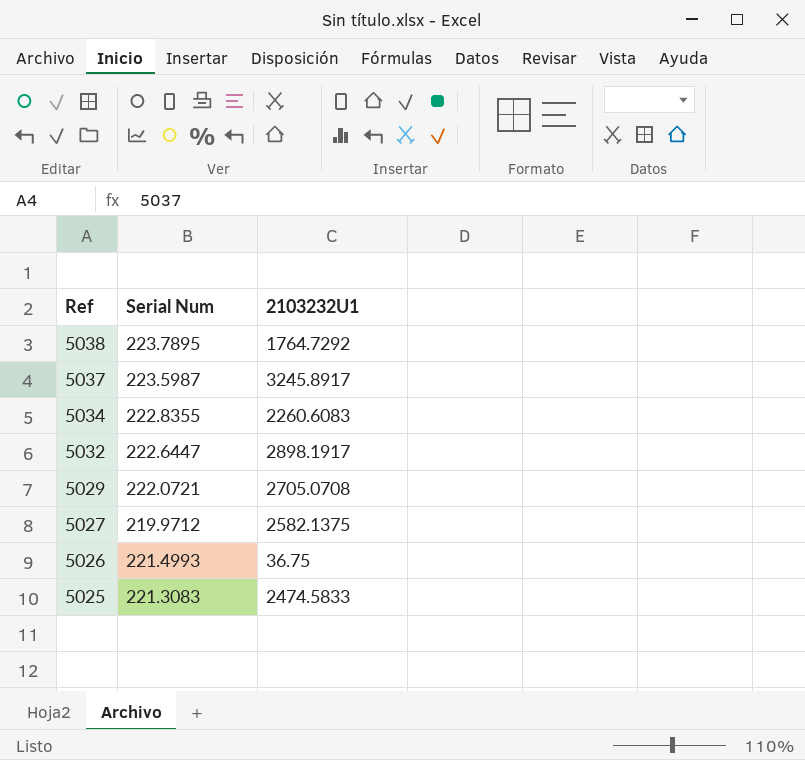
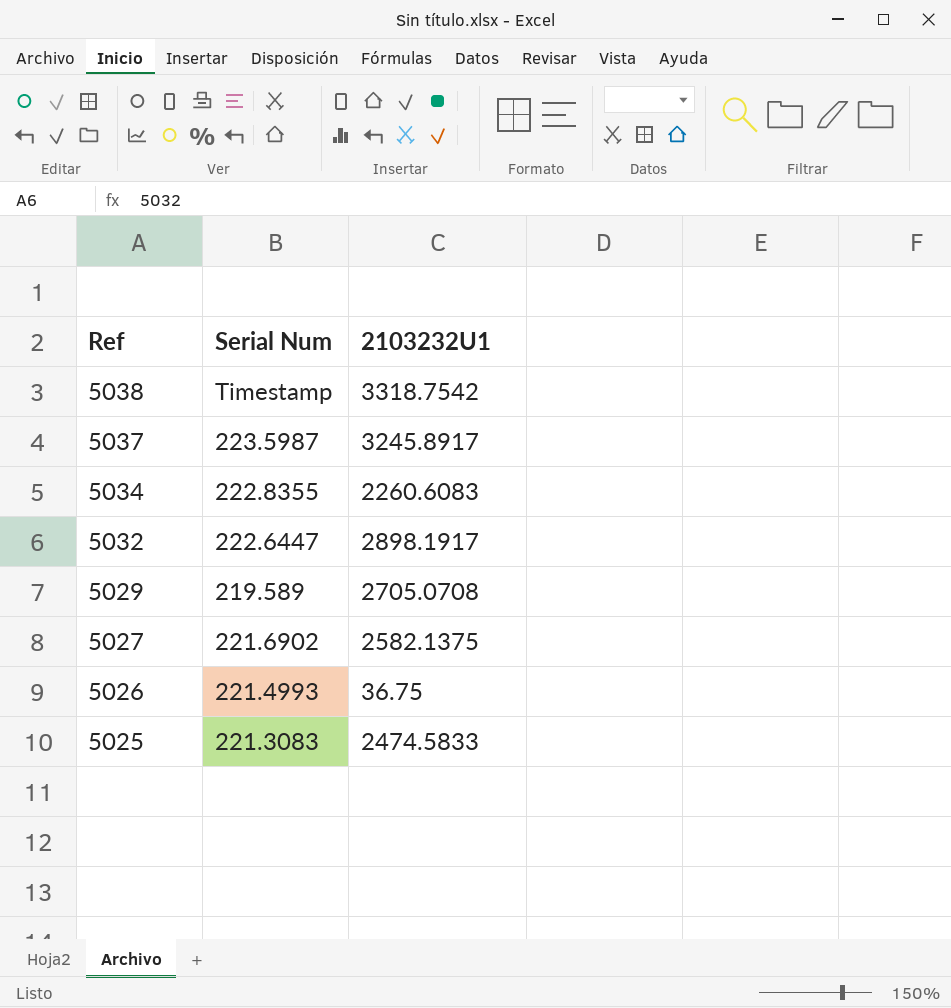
5038 | Serial Num: 223.7895 -> Timestamp
5038 | 2103232U1: 1764.7292 -> 3318.7542
5029 | Serial Num: 222.0721 -> 219.589
5027 | Serial Num: 219.9712 -> 221.6902

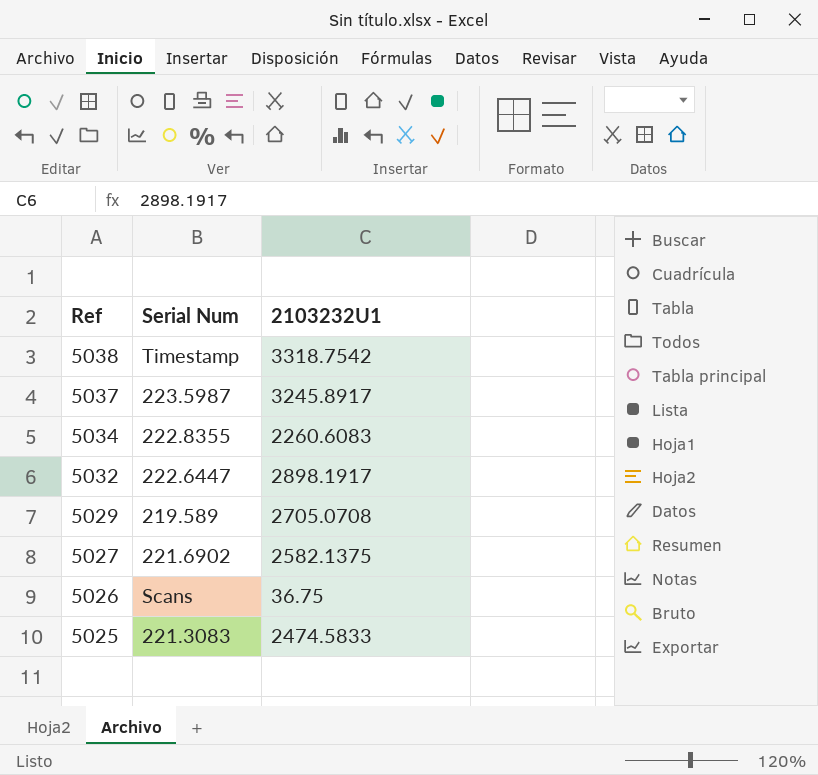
5026 | Serial Num: 221.4993 -> Scans

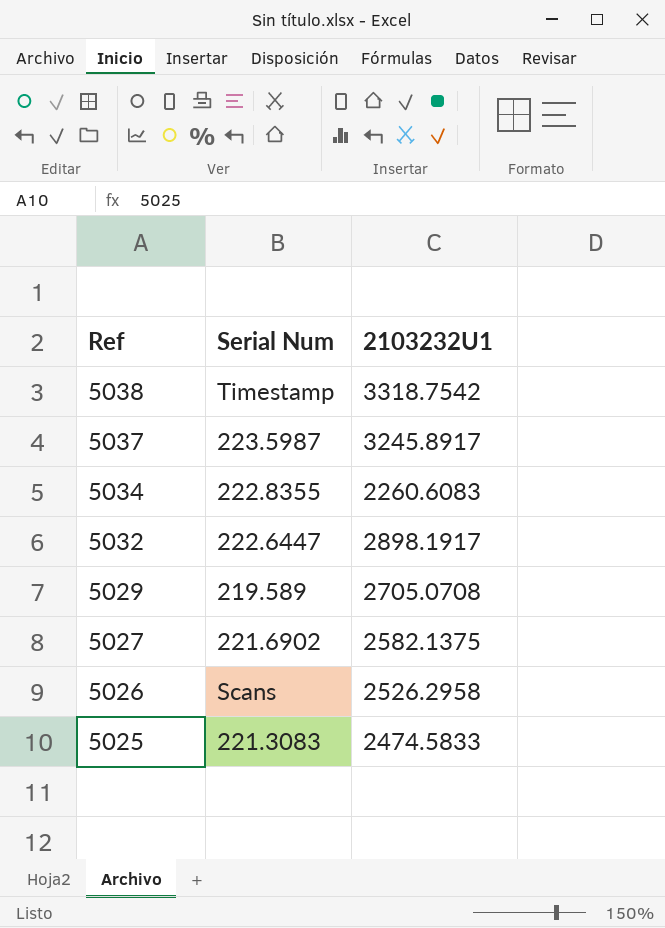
5026 | 2103232U1: 36.75 -> 2526.2958

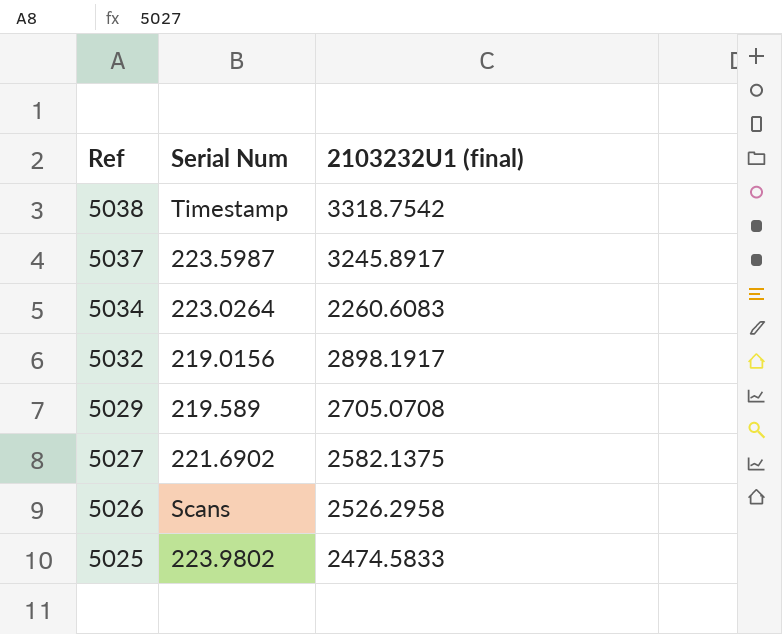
column name: 2103232U1 -> 2103232U1 (final)
5034 | Serial Num: 222.8355 -> 223.0264
5032 | Serial Num: 222.6447 -> 219.0156
5025 | Serial Num: 221.3083 -> 223.9802

